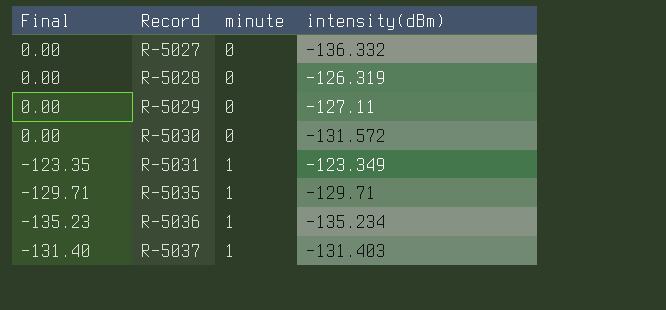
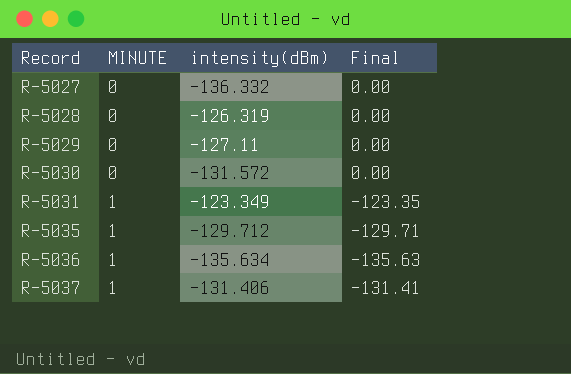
column name: minute -> MINUTE
column Final | position: 1 -> 4
R-5035 | intensity(dBm): -129.71 -> -129.712
R-5036 | intensity(dBm): -135.234 -> -135.634
R-5036 | Final: -135.23 -> -135.63
R-5037 | intensity(dBm): -131.403 -> -131.406
R-5037 | Final: -131.40 -> -131.41

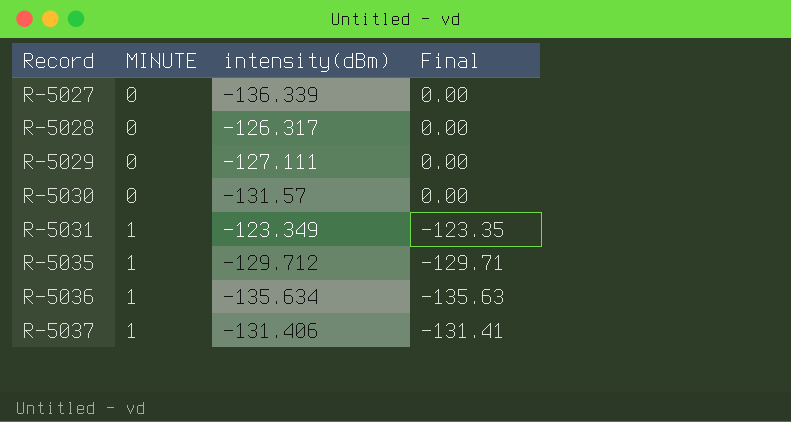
R-5027 | intensity(dBm): -136.332 -> -136.339
R-5028 | intensity(dBm): -126.319 -> -126.317
R-5029 | intensity(dBm): -127.11 -> -127.111
R-5030 | intensity(dBm): -131.572 -> -131.57

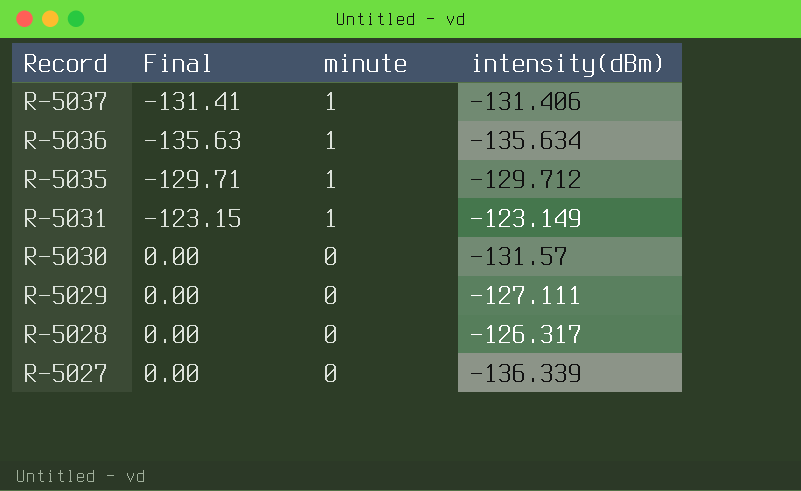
row order: Record ascending -> Record descending
column Final | position: 4 -> 2
column name: MINUTE -> minute
R-5031 | Final: -123.35 -> -123.15
R-5031 | intensity(dBm): -123.349 -> -123.149

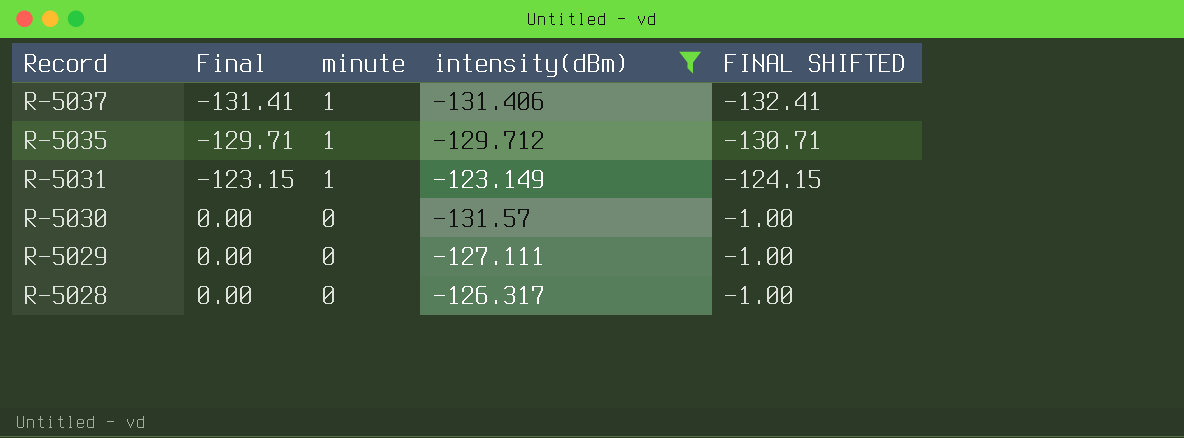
filter: none -> intensity(dBm) >= -131.57
column FINAL SHIFTED | formula: none -> [Final] - 1

